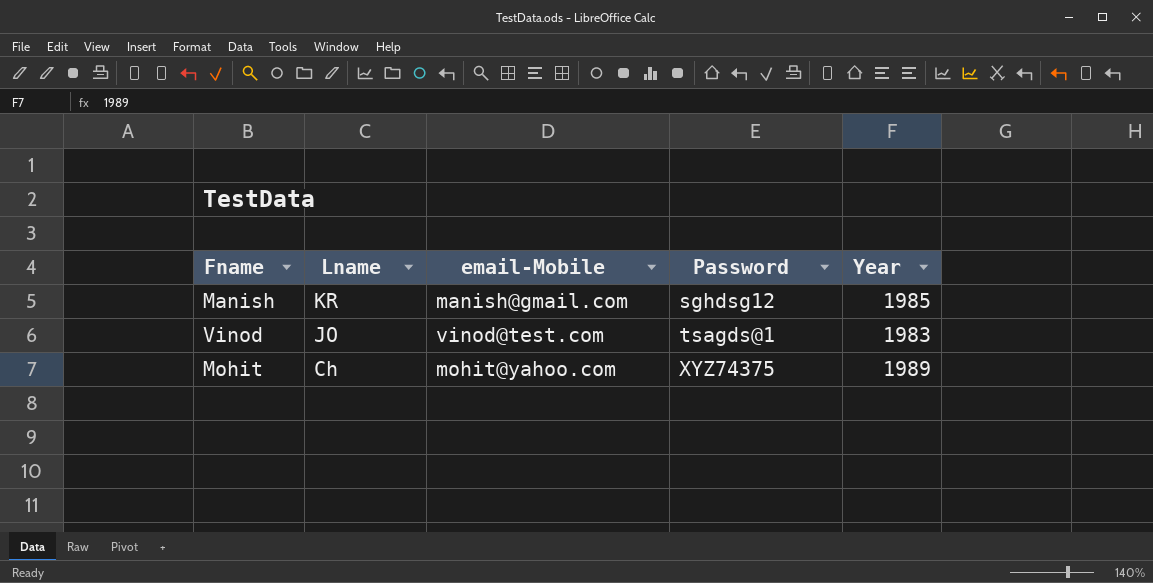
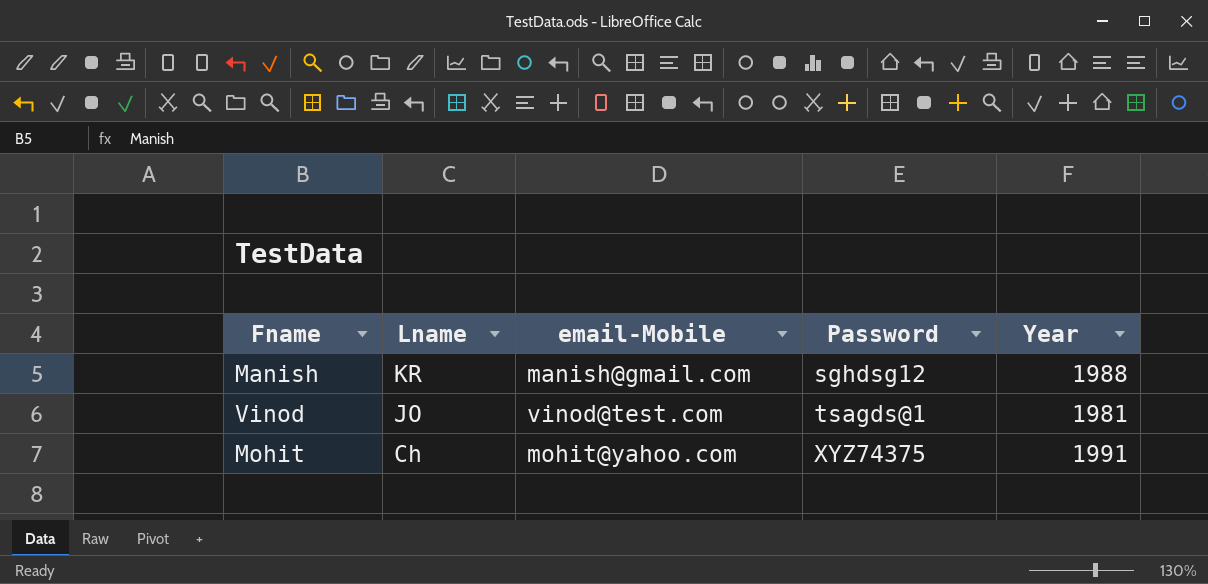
Manish | Year: 1985 -> 1988
Vinod | Year: 1983 -> 1981
Mohit | Year: 1989 -> 1991

